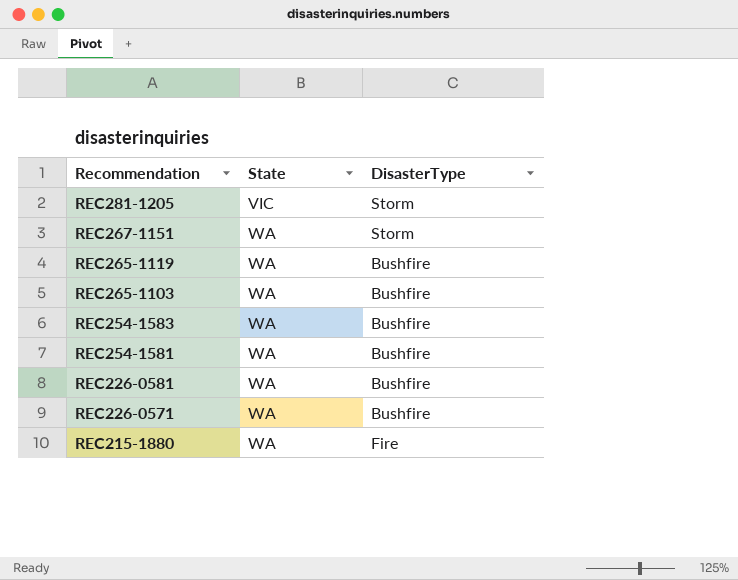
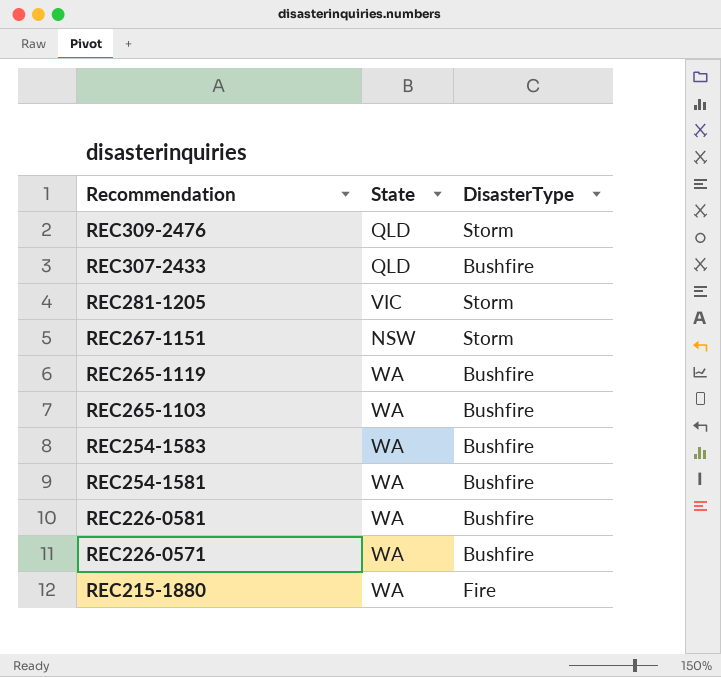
row REC309-2476: none -> QLD | Storm
row REC307-2433: none -> QLD | Bushfire
REC267-1151 | State: WA -> NSW

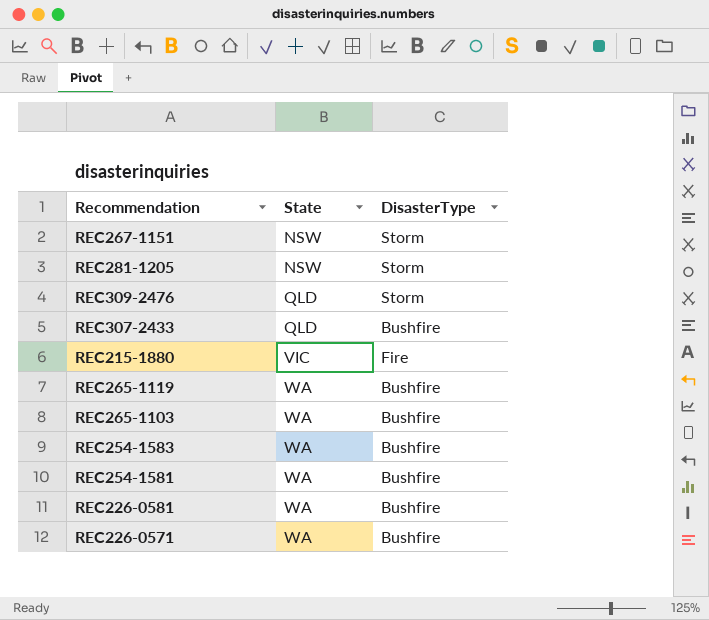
row order: Recommendation descending -> State ascending
REC281-1205 | State: VIC -> NSW
REC215-1880 | State: WA -> VIC

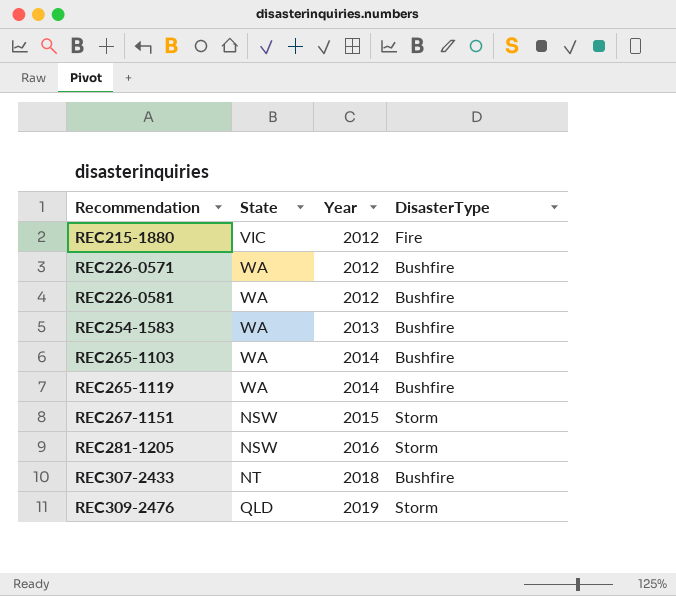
row order: State ascending -> Recommendation ascending
column Year | position: none -> 3
row REC254-1581: WA | Bushfire -> none
REC307-2433 | State: QLD -> NT

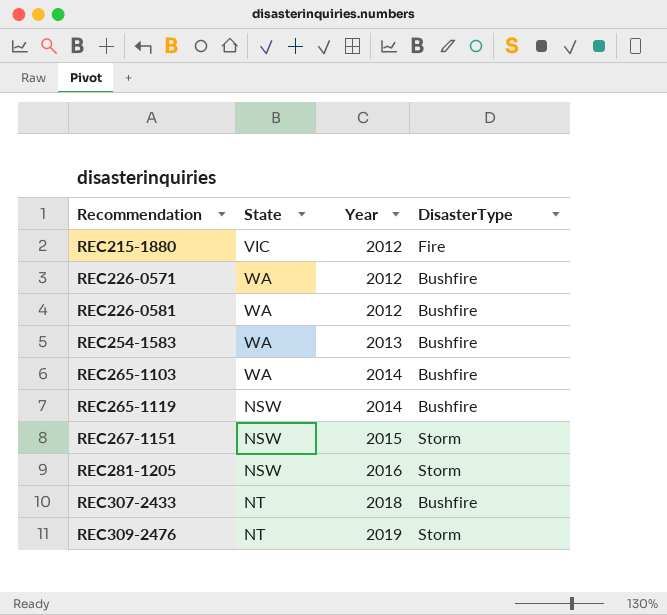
REC265-1119 | State: WA -> NSW
REC309-2476 | State: QLD -> NT

